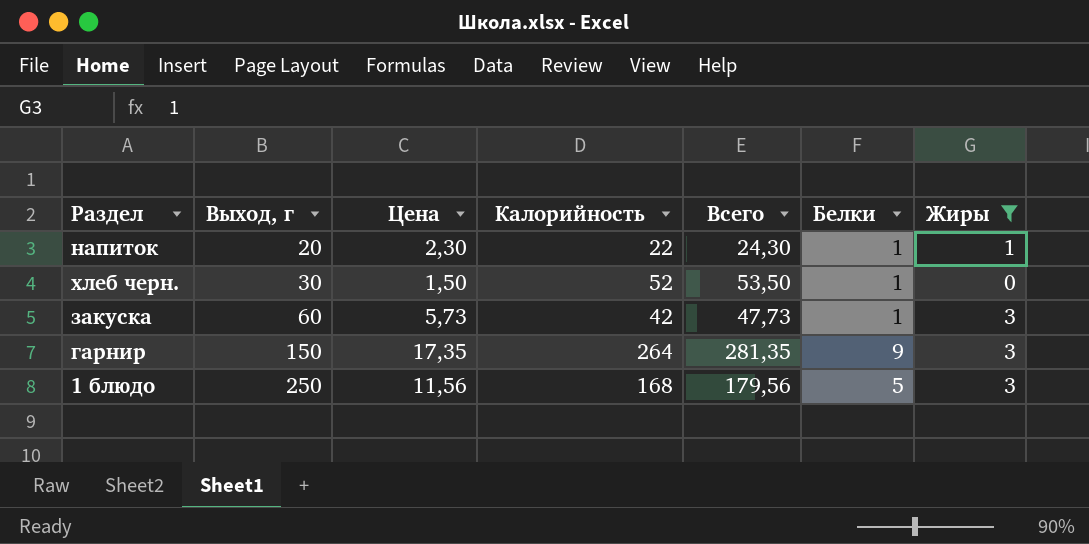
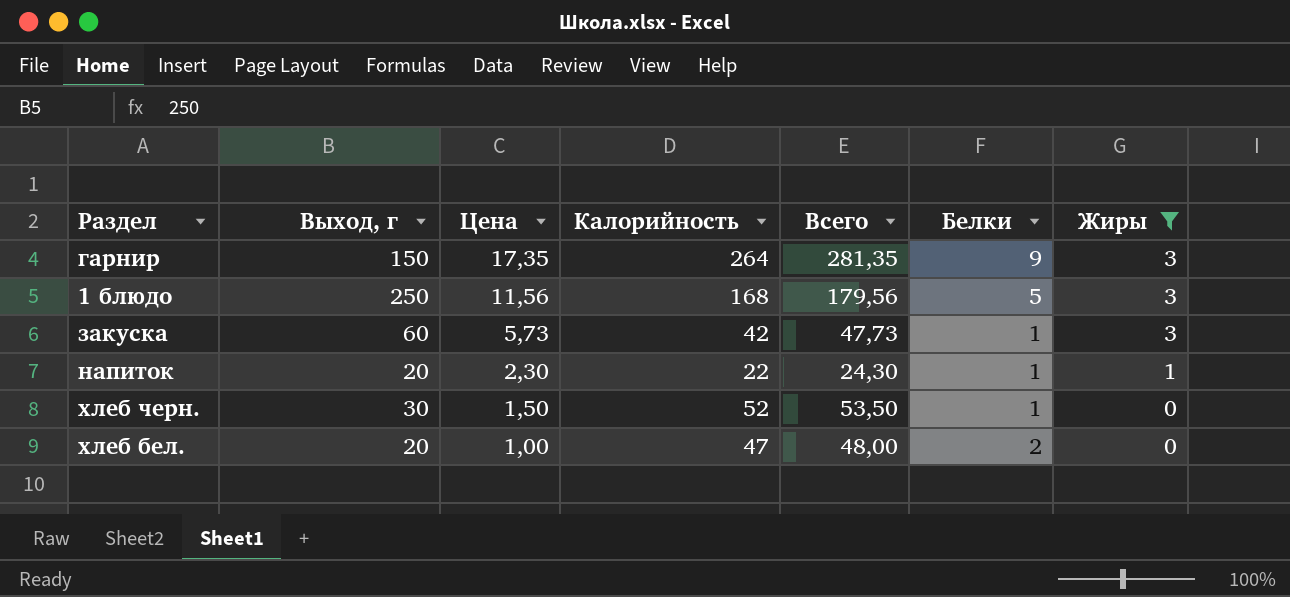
row order: Выход, г ascending -> Цена descending
row хлеб бел.: none -> 20 | 1,00 | 47 | 48,00 | 2 | 0

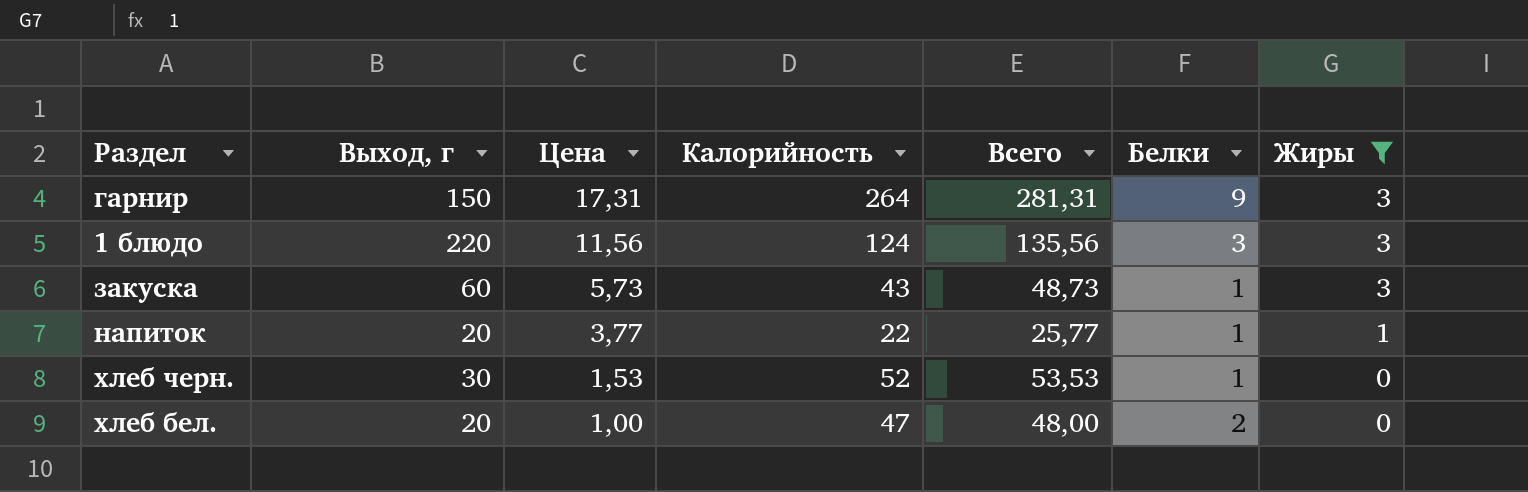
гарнир | Цена: 17,35 -> 17,31
гарнир | Всего: 281,35 -> 281,31
1 блюдо | Выход, г: 250 -> 220
1 блюдо | Калорийность: 168 -> 124
1 блюдо | Всего: 179,56 -> 135,56
1 блюдо | Белки: 5 -> 3
закуска | Калорийность: 42 -> 43
закуска | Всего: 47,73 -> 48,73
напиток | Цена: 2,30 -> 3,77
напиток | Всего: 24,30 -> 25,77
хлеб черн. | Цена: 1,50 -> 1,53
хлеб черн. | Всего: 53,50 -> 53,53

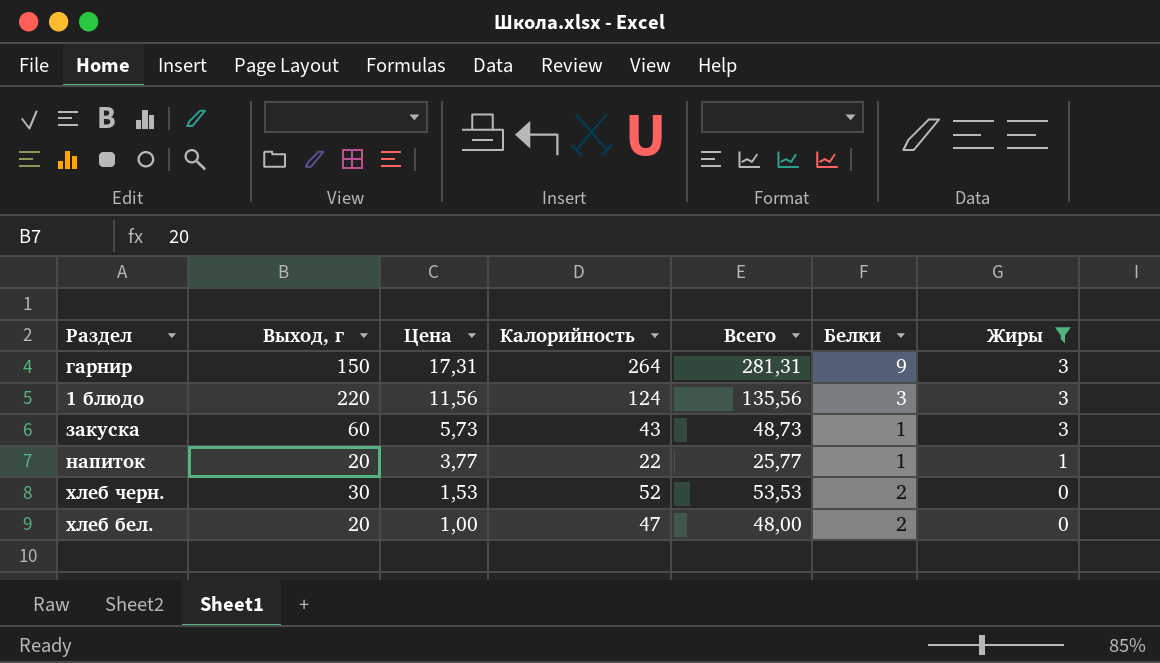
хлеб черн. | Белки: 1 -> 2

